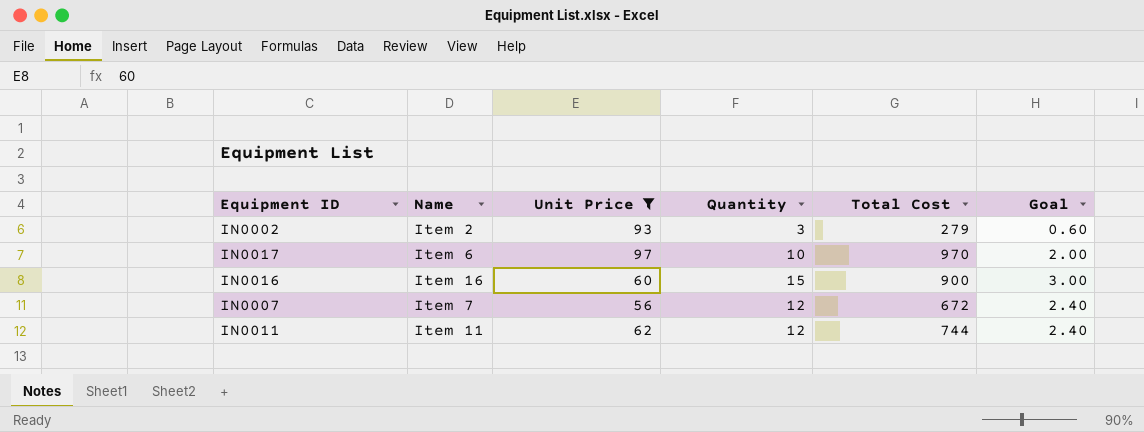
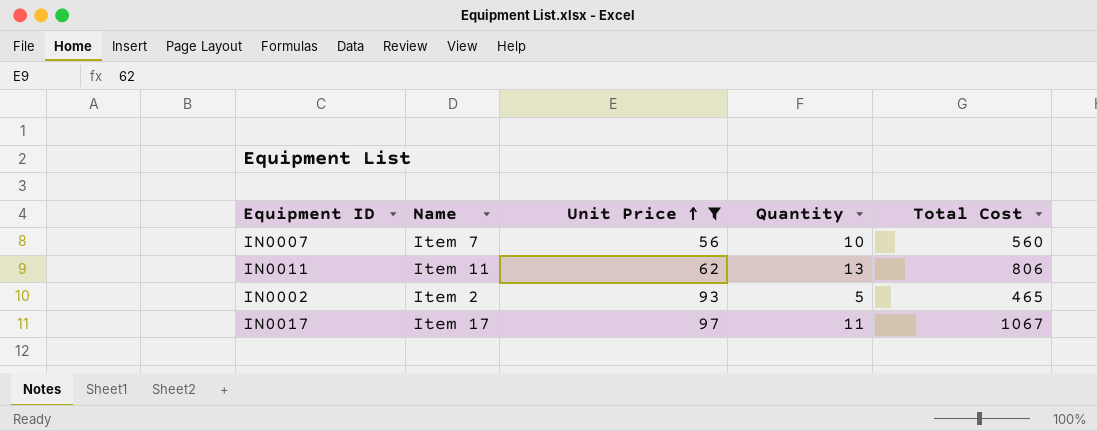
row order: none -> Unit Price ascending
column Goal | formula: [Quantity] * 0.2 -> none
row IN0016: Item 16 | 60 | 15 | 900 | 3.00 -> none
IN0007 | Quantity: 12 -> 10
IN0007 | Total Cost: 672 -> 560
IN0011 | Quantity: 12 -> 13
IN0011 | Total Cost: 744 -> 806
IN0002 | Quantity: 3 -> 5
IN0002 | Total Cost: 279 -> 465
IN0017 | Name: Item 6 -> Item 17
IN0017 | Quantity: 10 -> 11
IN0017 | Total Cost: 970 -> 1067

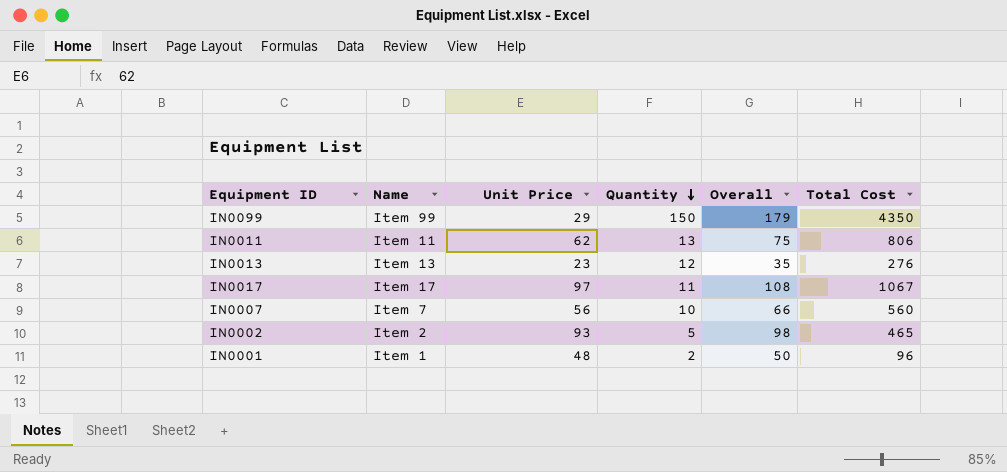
filter: Unit Price >= 56 -> none
row order: Unit Price ascending -> Quantity descending
column Overall | formula: none -> [Unit Price] + [Quantity]

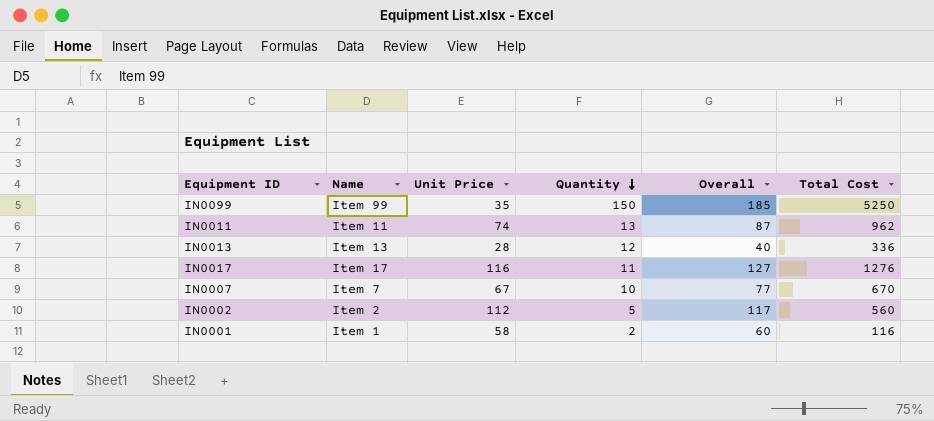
IN0099 | Unit Price: 29 -> 35
IN0099 | Overall: 179 -> 185
IN0099 | Total Cost: 4350 -> 5250
IN0011 | Unit Price: 62 -> 74
IN0011 | Overall: 75 -> 87
IN0011 | Total Cost: 806 -> 962
IN0013 | Unit Price: 23 -> 28
IN0013 | Overall: 35 -> 40
IN0013 | Total Cost: 276 -> 336
IN0017 | Unit Price: 97 -> 116
IN0017 | Overall: 108 -> 127
IN0017 | Total Cost: 1067 -> 1276
IN0007 | Unit Price: 56 -> 67
IN0007 | Overall: 66 -> 77
IN0007 | Total Cost: 560 -> 670
IN0002 | Unit Price: 93 -> 112
IN0002 | Overall: 98 -> 117
IN0002 | Total Cost: 465 -> 560
IN0001 | Unit Price: 48 -> 58
IN0001 | Overall: 50 -> 60
IN0001 | Total Cost: 96 -> 116

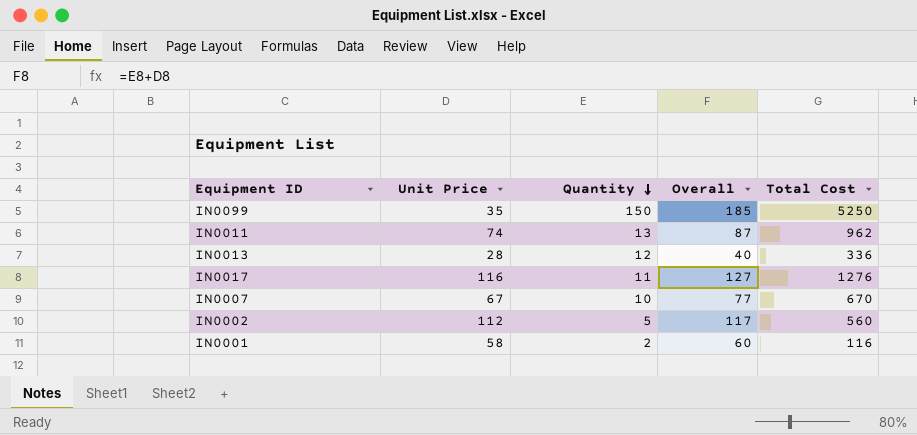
column Name | position: 2 -> none

